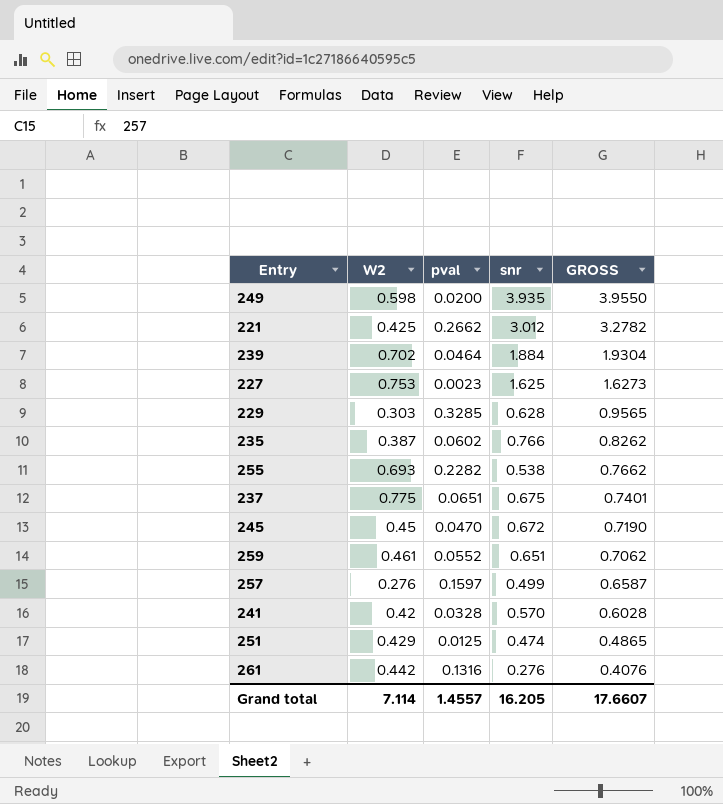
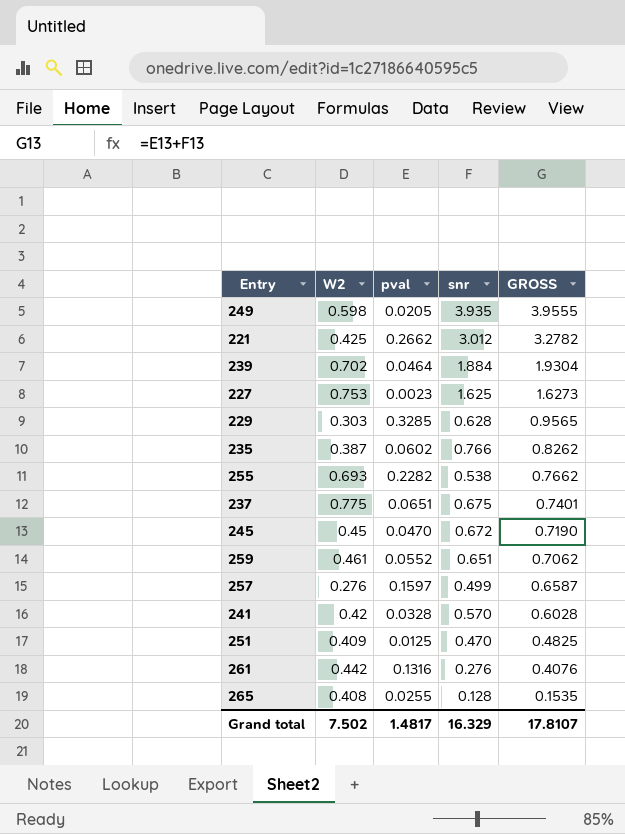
249 | pval: 0.0200 -> 0.0205
249 | GROSS: 3.9550 -> 3.9555
251 | W2: 0.429 -> 0.409
251 | snr: 0.474 -> 0.470
251 | GROSS: 0.4865 -> 0.4825
row 265: none -> 0.408 | 0.0255 | 0.128 | 0.1535
Grand total | W2: 7.114 -> 7.502
Grand total | pval: 1.4557 -> 1.4817
Grand total | snr: 16.205 -> 16.329
Grand total | GROSS: 17.6607 -> 17.8107

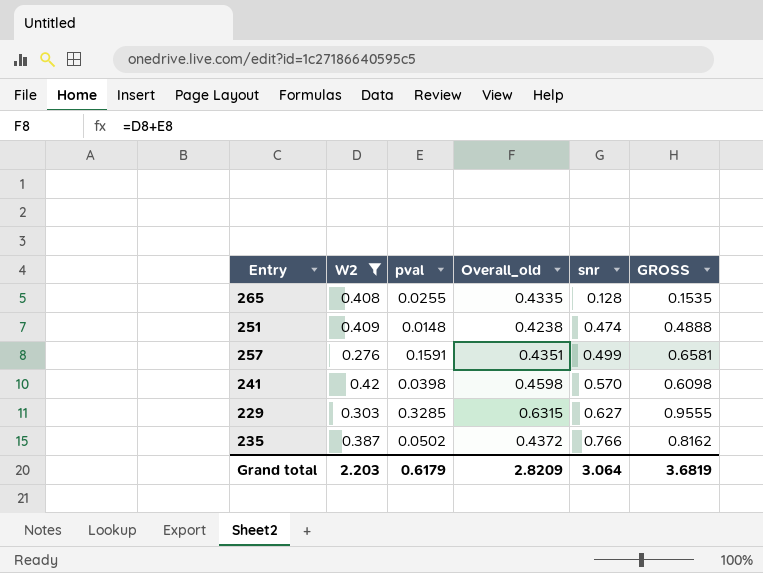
filter: none -> W2 <= 0.42
row order: GROSS descending -> snr ascending
column Overall_old | formula: none -> [W2] + [pval]
251 | pval: 0.0125 -> 0.0148
251 | snr: 0.470 -> 0.474
251 | GROSS: 0.4825 -> 0.4888
257 | pval: 0.1597 -> 0.1591
257 | GROSS: 0.6587 -> 0.6581
241 | pval: 0.0328 -> 0.0398
241 | GROSS: 0.6028 -> 0.6098
229 | snr: 0.628 -> 0.627
229 | GROSS: 0.9565 -> 0.9555
235 | pval: 0.0602 -> 0.0502
235 | GROSS: 0.8262 -> 0.8162
Grand total | W2: 7.502 -> 2.203
Grand total | pval: 1.4817 -> 0.6179
Grand total | snr: 16.329 -> 3.064
Grand total | GROSS: 17.8107 -> 3.6819

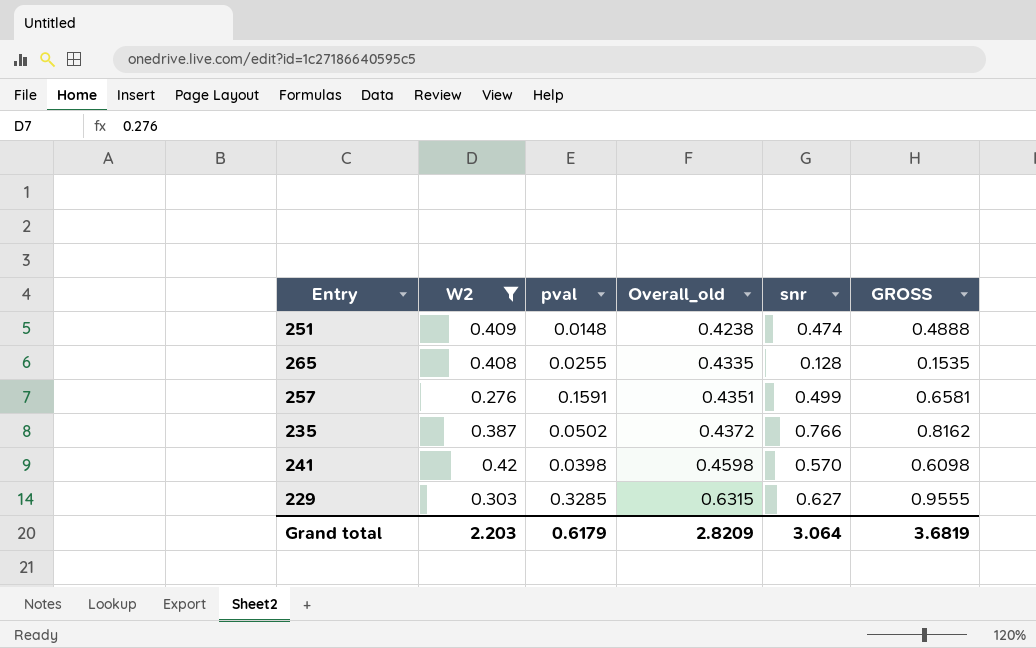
row order: snr ascending -> Overall_old ascending

